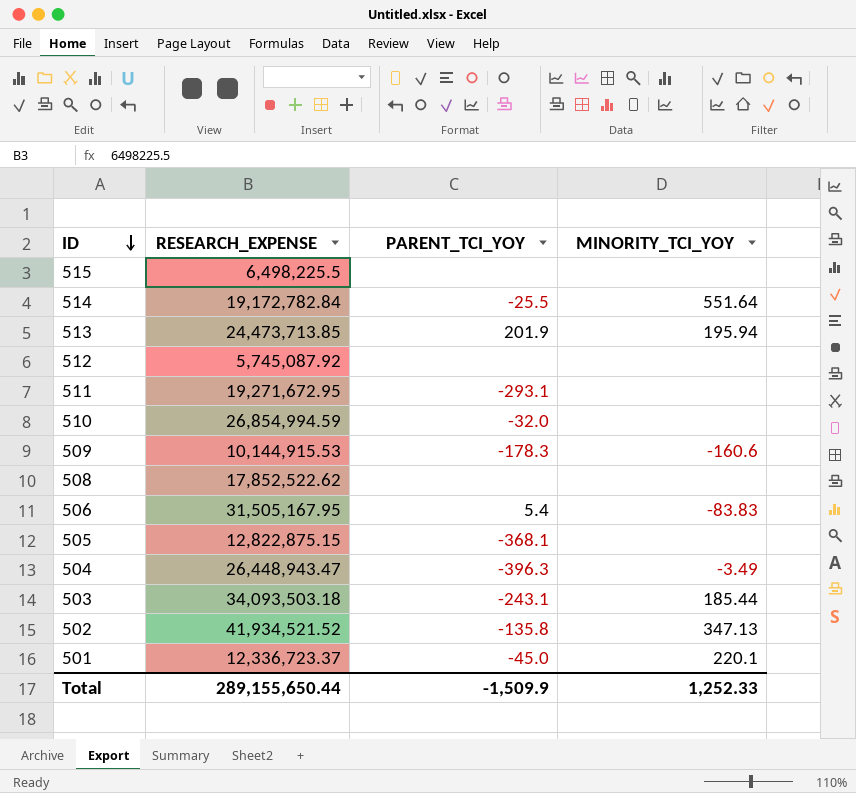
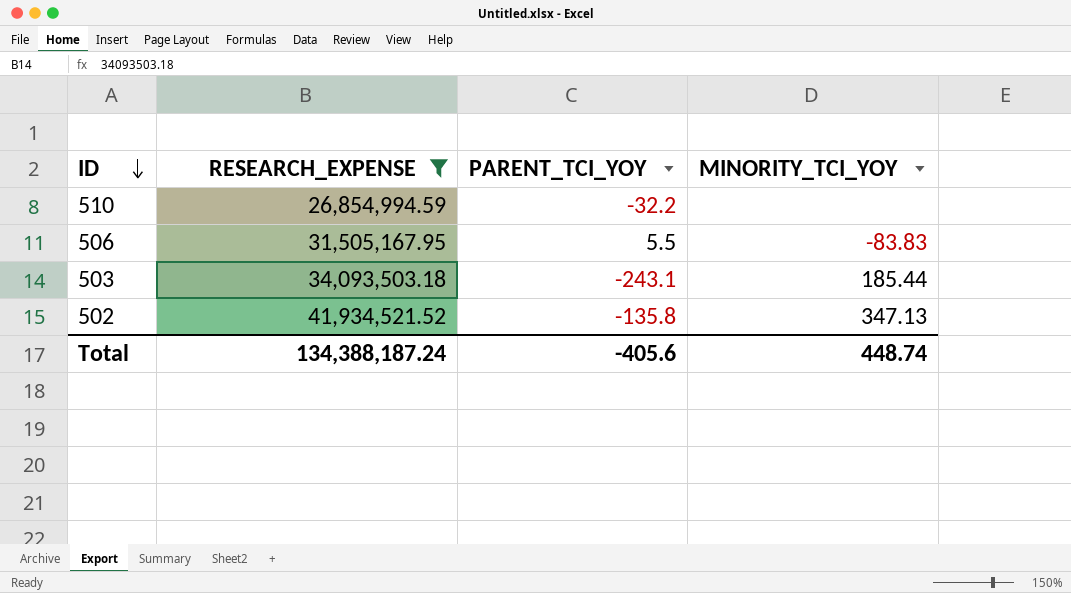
filter: none -> RESEARCH_EXPENSE >= 26,854,994.59
510 | PARENT_TCI_YOY: -32.0 -> -32.2
506 | PARENT_TCI_YOY: 5.4 -> 5.5
Total | RESEARCH_EXPENSE: 289,155,650.44 -> 134,388,187.24
Total | PARENT_TCI_YOY: -1,509.9 -> -405.6
Total | MINORITY_TCI_YOY: 1,252.33 -> 448.74

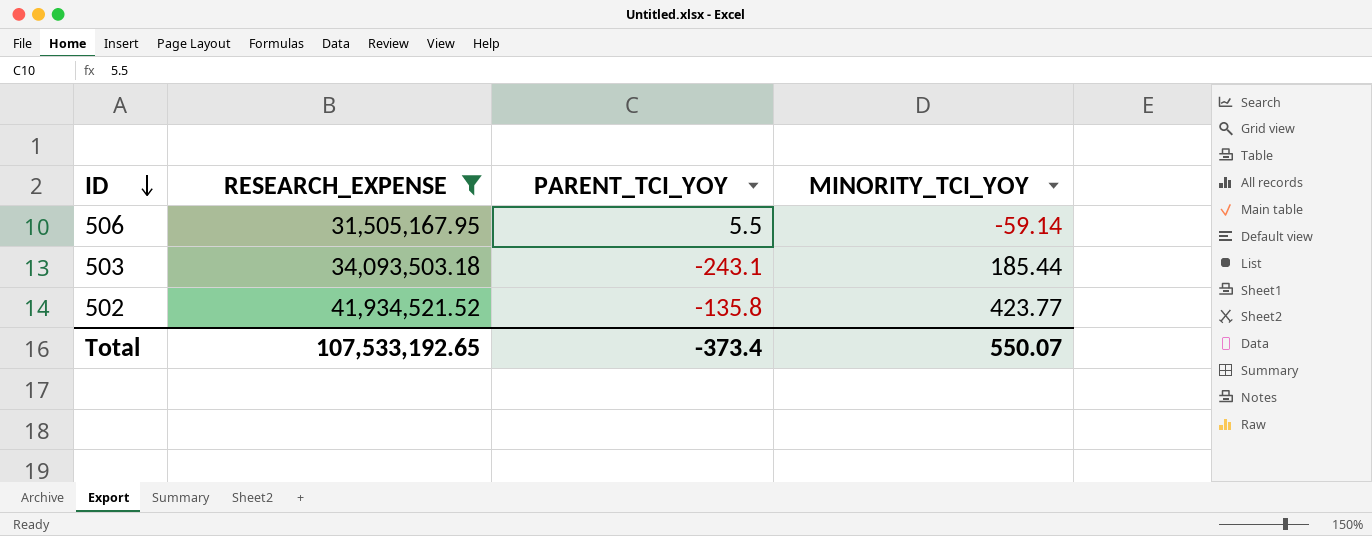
row 510: 26,854,994.59 | -32.2 | none -> none
506 | MINORITY_TCI_YOY: -83.83 -> -59.14
502 | MINORITY_TCI_YOY: 347.13 -> 423.77
Total | RESEARCH_EXPENSE: 134,388,187.24 -> 107,533,192.65
Total | PARENT_TCI_YOY: -405.6 -> -373.4
Total | MINORITY_TCI_YOY: 448.74 -> 550.07

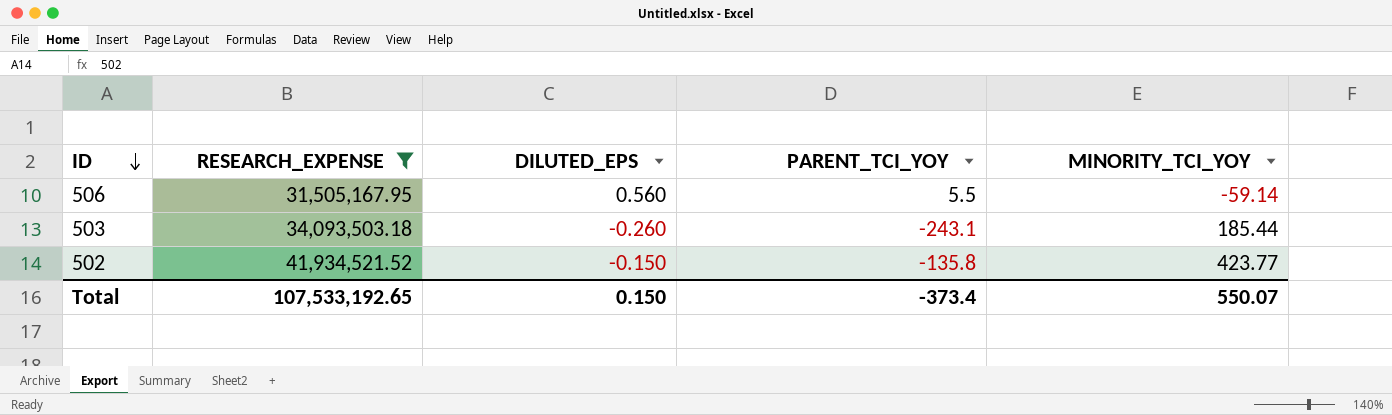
column DILUTED_EPS | position: none -> 3

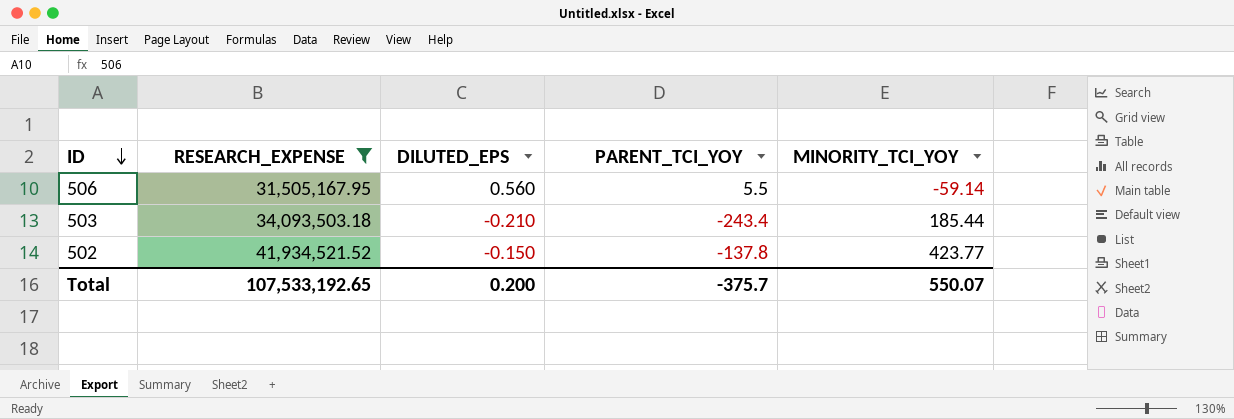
503 | DILUTED_EPS: -0.260 -> -0.210
503 | PARENT_TCI_YOY: -243.1 -> -243.4
502 | PARENT_TCI_YOY: -135.8 -> -137.8
Total | DILUTED_EPS: 0.150 -> 0.200
Total | PARENT_TCI_YOY: -373.4 -> -375.7

